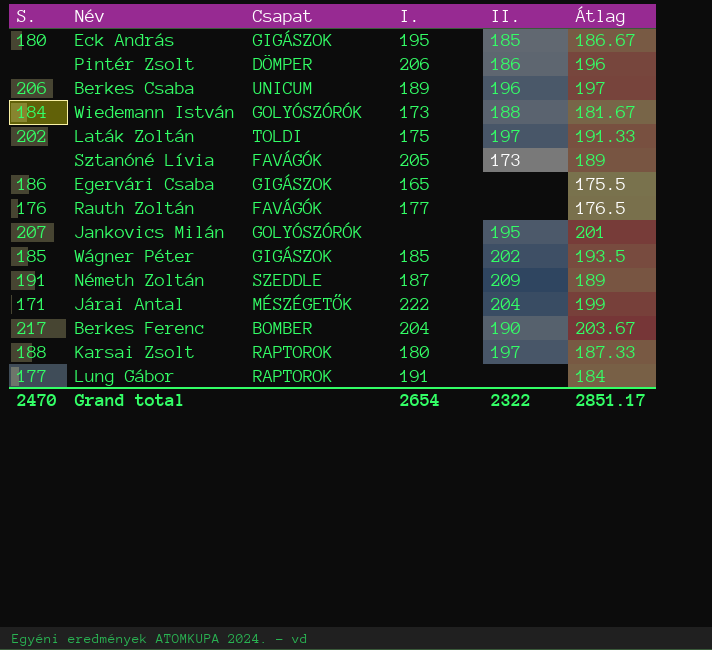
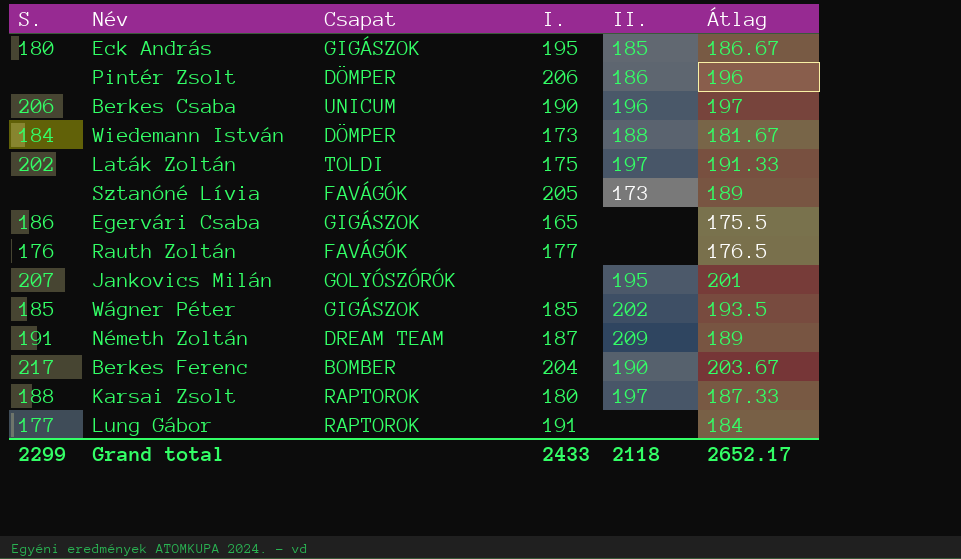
row Járai Antal: 171 | MÉSZÉGETŐK | 222 | 204 | 199 -> none
Berkes Csaba | I.: 189 -> 190
Wiedemann István | Csapat: GOLYÓSZÓRÓK -> DÖMPER
Németh Zoltán | Csapat: SZEDDLE -> DREAM TEAM
Grand total | S.: 2470 -> 2299
Grand total | I.: 2654 -> 2433
Grand total | II.: 2322 -> 2118
Grand total | Átlag: 2851.17 -> 2652.17

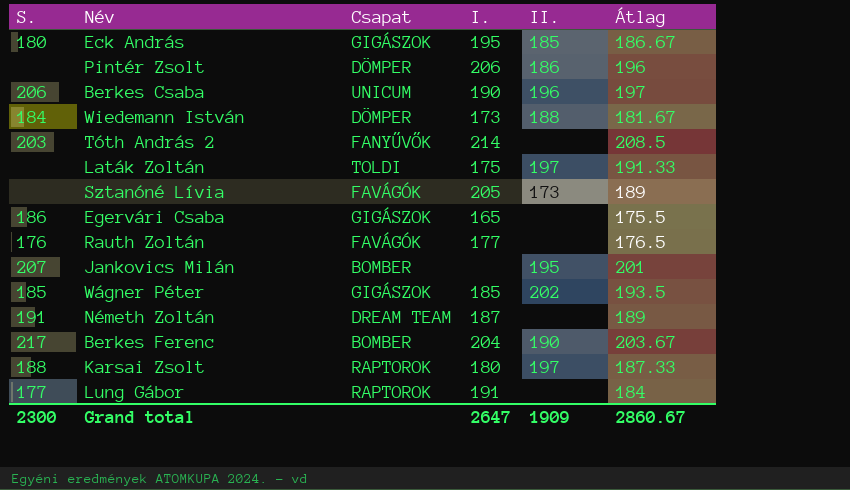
row Tóth András 2: none -> 203 | FANYŰVŐK | 214 | none | 208.5
Laták Zoltán | S.: 202 -> none
Jankovics Milán | Csapat: GOLYÓSZÓRÓK -> BOMBER
Németh Zoltán | II.: 209 -> none
Grand total | S.: 2299 -> 2300
Grand total | I.: 2433 -> 2647
Grand total | II.: 2118 -> 1909
Grand total | Átlag: 2652.17 -> 2860.67

